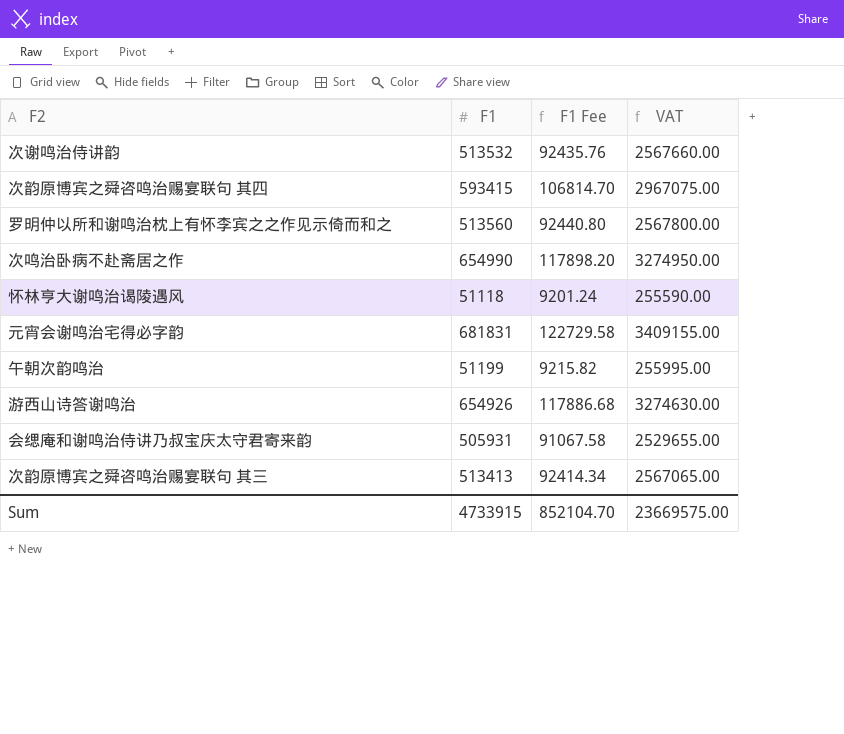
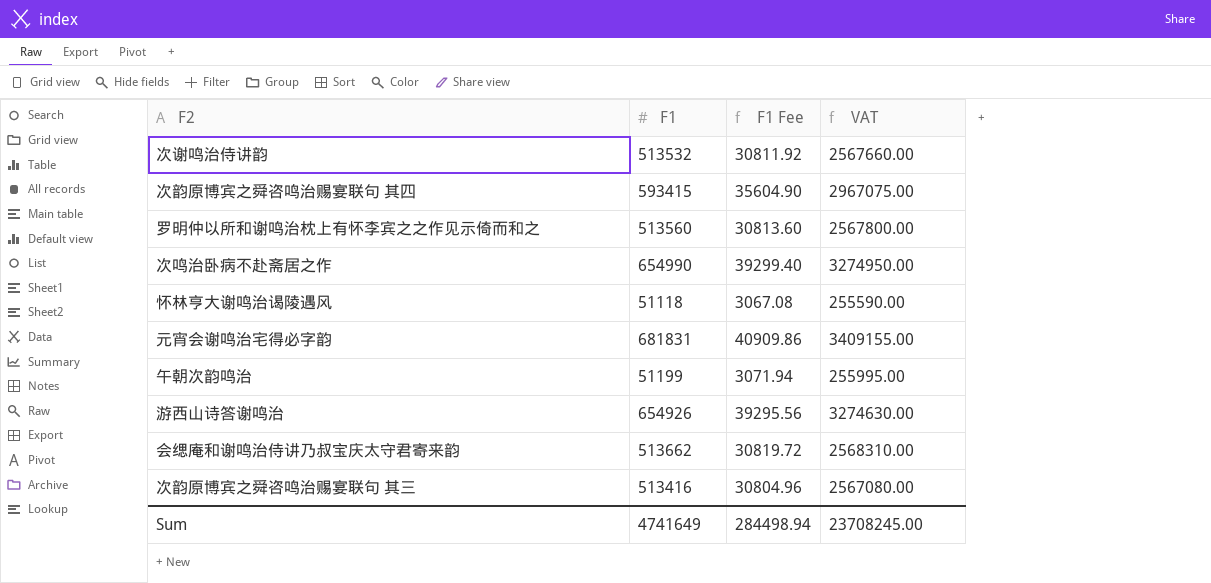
column F1 Fee | formula: [F1] * 0.18 -> [F1] * 0.06
会缌庵和谢鸣治侍讲乃叔宝庆太守君寄来韵 | F1: 505931 -> 513662
会缌庵和谢鸣治侍讲乃叔宝庆太守君寄来韵 | VAT: 2529655.00 -> 2568310.00
次韵原博宾之舜咨鸣治赐宴联句 其三 | F1: 513413 -> 513416
次韵原博宾之舜咨鸣治赐宴联句 其三 | VAT: 2567065.00 -> 2567080.00
Sum | F1: 4733915 -> 4741649
Sum | F1 Fee: 852104.70 -> 284498.94
Sum | VAT: 23669575.00 -> 23708245.00

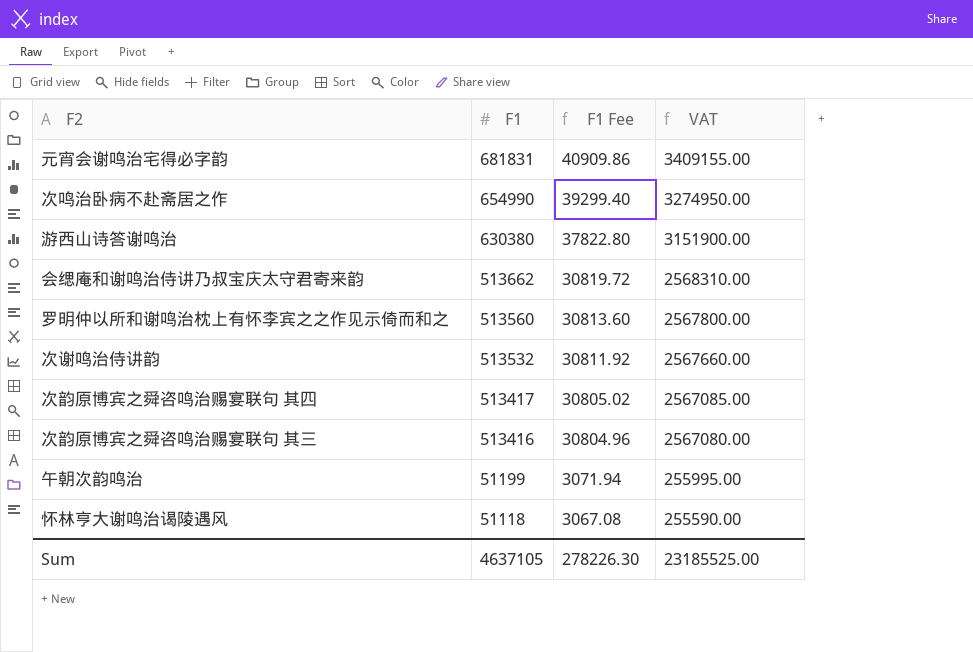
row order: none -> F1 descending
游西山诗答谢鸣治 | F1: 654926 -> 630380
游西山诗答谢鸣治 | F1 Fee: 39295.56 -> 37822.80
游西山诗答谢鸣治 | VAT: 3274630.00 -> 3151900.00
次韵原博宾之舜咨鸣治赐宴联句 其四 | F1: 593415 -> 513417
次韵原博宾之舜咨鸣治赐宴联句 其四 | F1 Fee: 35604.90 -> 30805.02
次韵原博宾之舜咨鸣治赐宴联句 其四 | VAT: 2967075.00 -> 2567085.00
Sum | F1: 4741649 -> 4637105
Sum | F1 Fee: 284498.94 -> 278226.30
Sum | VAT: 23708245.00 -> 23185525.00

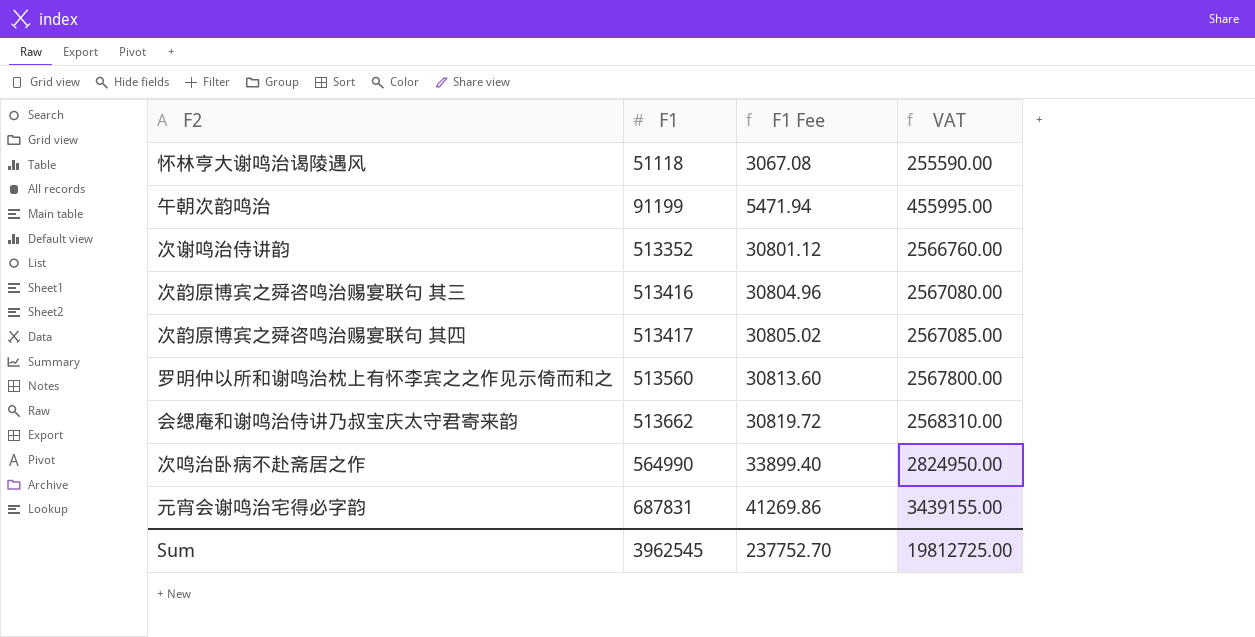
row order: F1 descending -> F1 ascending
row 游西山诗答谢鸣治: 630380 | 37822.80 | 3151900.00 -> none
午朝次韵鸣治 | F1: 51199 -> 91199
午朝次韵鸣治 | F1 Fee: 3071.94 -> 5471.94
午朝次韵鸣治 | VAT: 255995.00 -> 455995.00
次谢鸣治侍讲韵 | F1: 513532 -> 513352
次谢鸣治侍讲韵 | F1 Fee: 30811.92 -> 30801.12
次谢鸣治侍讲韵 | VAT: 2567660.00 -> 2566760.00
次鸣治卧病不赴斋居之作 | F1: 654990 -> 564990
次鸣治卧病不赴斋居之作 | F1 Fee: 39299.40 -> 33899.40
次鸣治卧病不赴斋居之作 | VAT: 3274950.00 -> 2824950.00
元宵会谢鸣治宅得必字韵 | F1: 681831 -> 687831
元宵会谢鸣治宅得必字韵 | F1 Fee: 40909.86 -> 41269.86
元宵会谢鸣治宅得必字韵 | VAT: 3409155.00 -> 3439155.00
Sum | F1: 4637105 -> 3962545
Sum | F1 Fee: 278226.30 -> 237752.70
Sum | VAT: 23185525.00 -> 19812725.00

